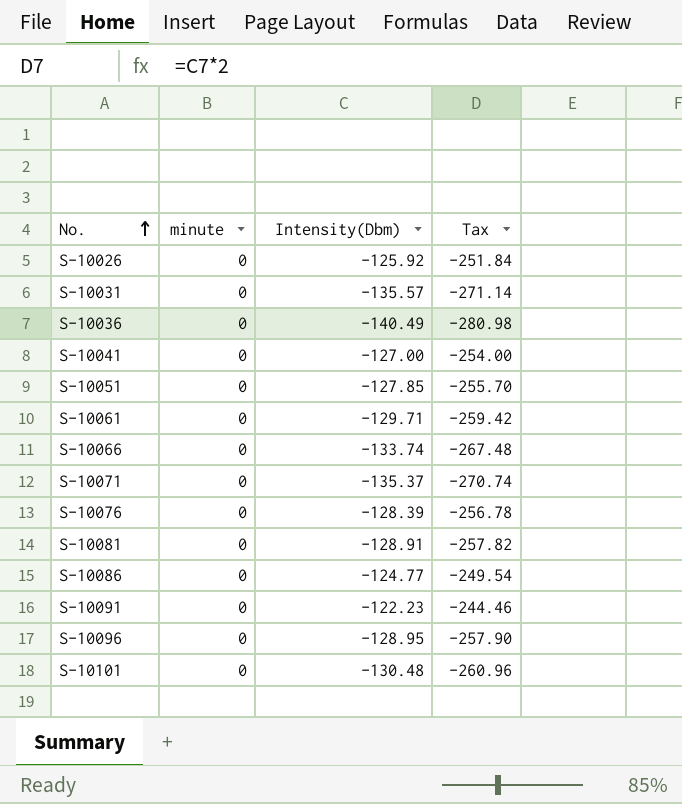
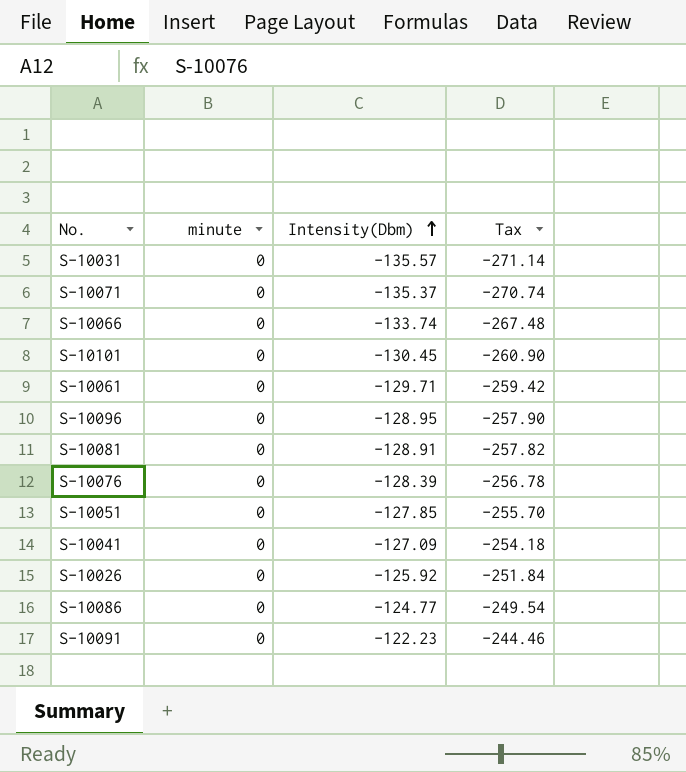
row order: No. ascending -> Intensity(Dbm) ascending
row S-10036: 0 | -140.49 | -280.98 -> none
S-10101 | Intensity(Dbm): -130.48 -> -130.45
S-10101 | Tax: -260.96 -> -260.90
S-10041 | Intensity(Dbm): -127.00 -> -127.09
S-10041 | Tax: -254.00 -> -254.18

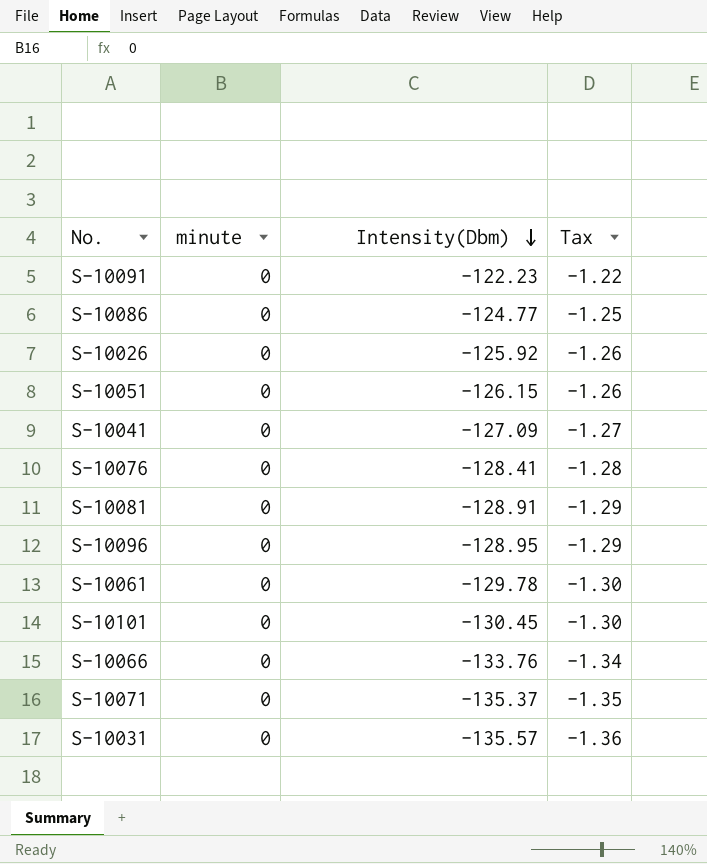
row order: Intensity(Dbm) ascending -> Intensity(Dbm) descending
column Tax | formula: [Intensity(Dbm)] * 2 -> [Intensity(Dbm)] * 0.01
S-10051 | Intensity(Dbm): -127.85 -> -126.15
S-10076 | Intensity(Dbm): -128.39 -> -128.41
S-10061 | Intensity(Dbm): -129.71 -> -129.78
S-10066 | Intensity(Dbm): -133.74 -> -133.76

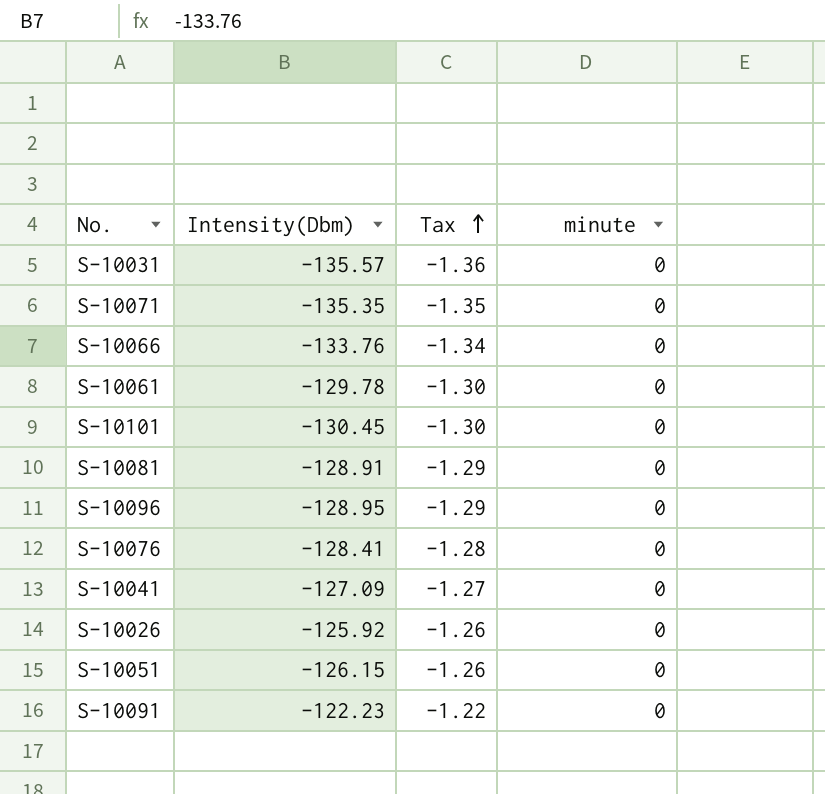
row order: Intensity(Dbm) descending -> Tax ascending
column minute | position: 2 -> 4
row S-10086: 0 | -124.77 | -1.25 -> none
S-10071 | Intensity(Dbm): -135.37 -> -135.35

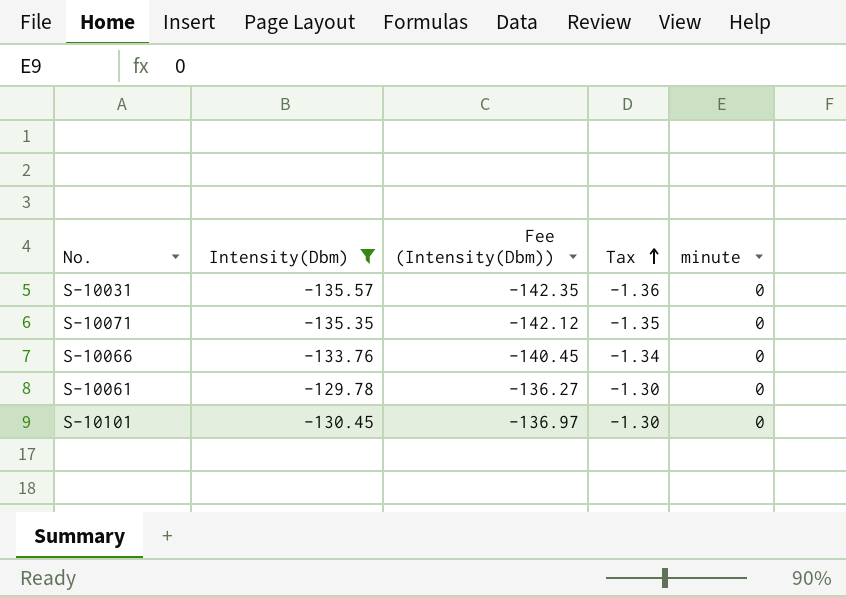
filter: none -> Intensity(Dbm) <= -129.78
column Fee (Intensity(Dbm)) | formula: none -> [Intensity(Dbm)] * 1.05

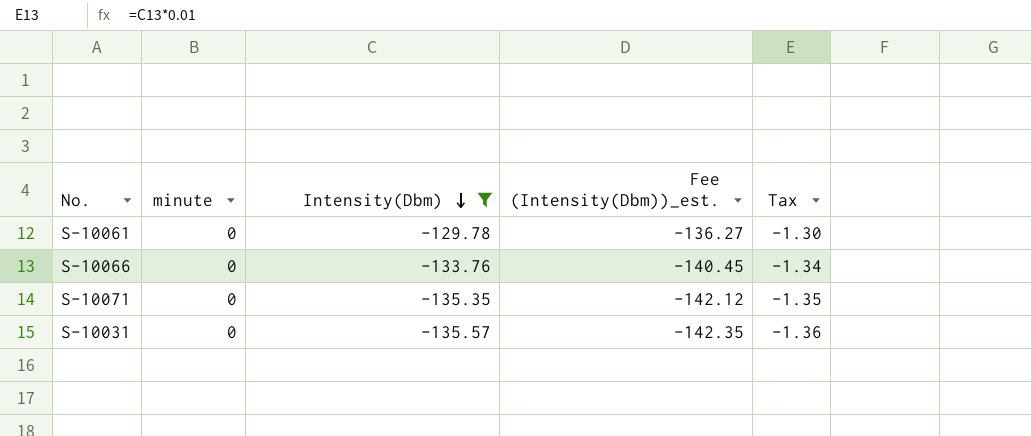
row order: Tax ascending -> Intensity(Dbm) descending
column minute | position: 5 -> 2
column name: Fee (Intensity(Dbm)) -> Fee (Intensity(Dbm))_est.
row S-10101: -130.45 | -136.97 | -1.30 | 0 -> none

